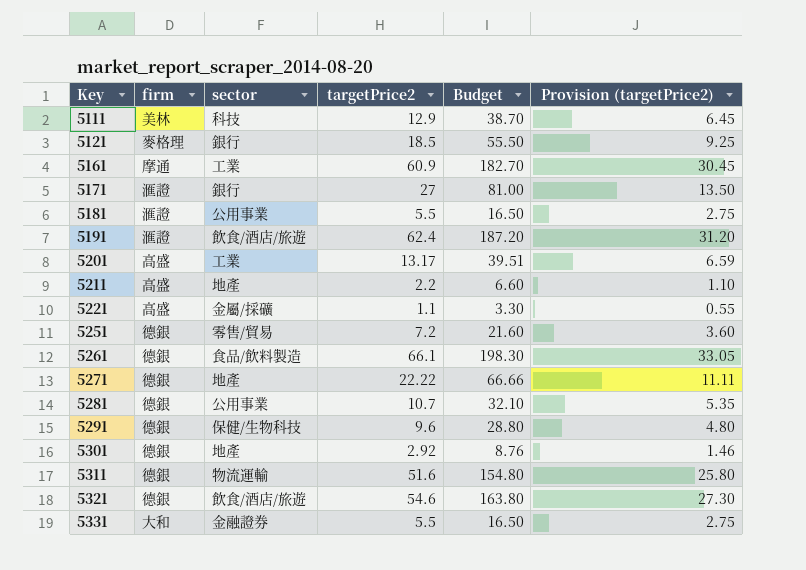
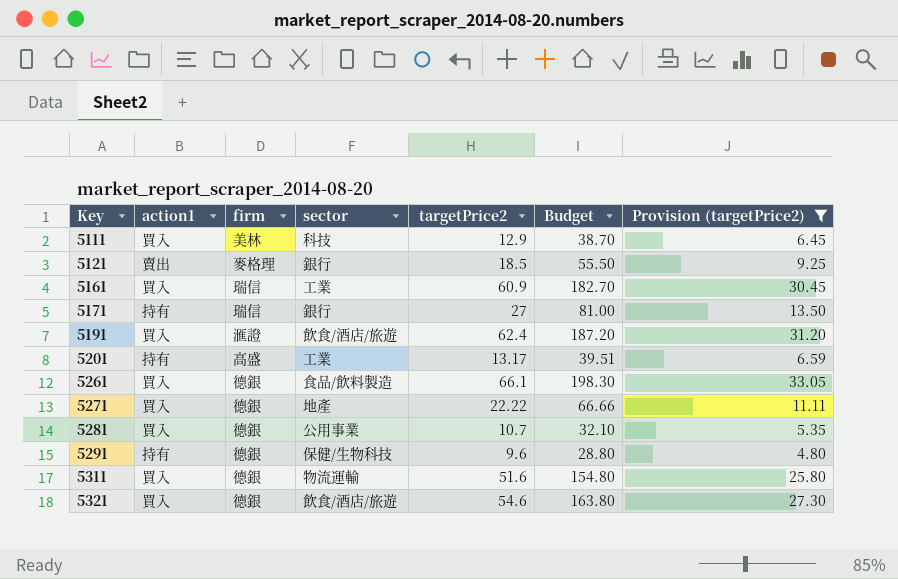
filter: none -> Provision (targetPrice2) >= 4.80
column action1 | position: none -> 2
5161 | firm: 摩通 -> 瑞信
5171 | firm: 滙證 -> 瑞信

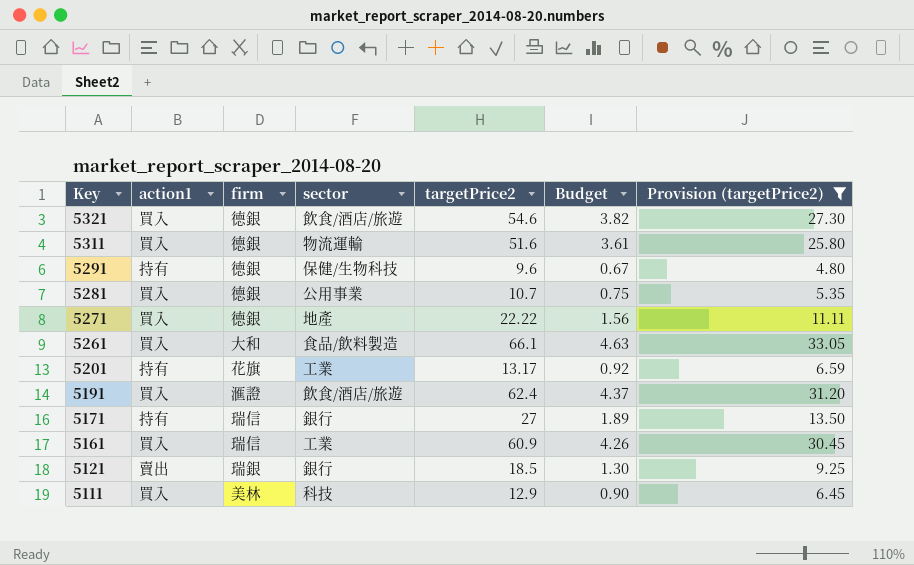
row order: Key ascending -> Key descending
column Budget | formula: [targetPrice2] * 3 -> [targetPrice2] * 0.07
5261 | firm: 德銀 -> 大和
5201 | firm: 高盛 -> 花旗
5121 | firm: 麥格理 -> 瑞銀

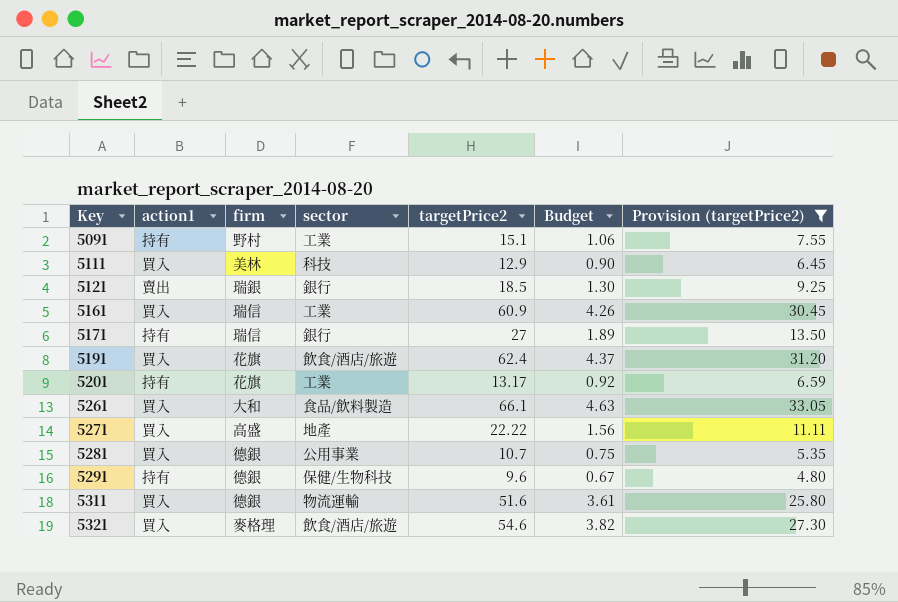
row order: Key descending -> Key ascending
row 5091: none -> 持有 | 野村 | 工業 | 15.1 | 1.06 | 7.55
5191 | firm: 滙證 -> 花旗
5271 | firm: 德銀 -> 高盛
5321 | firm: 德銀 -> 麥格理

